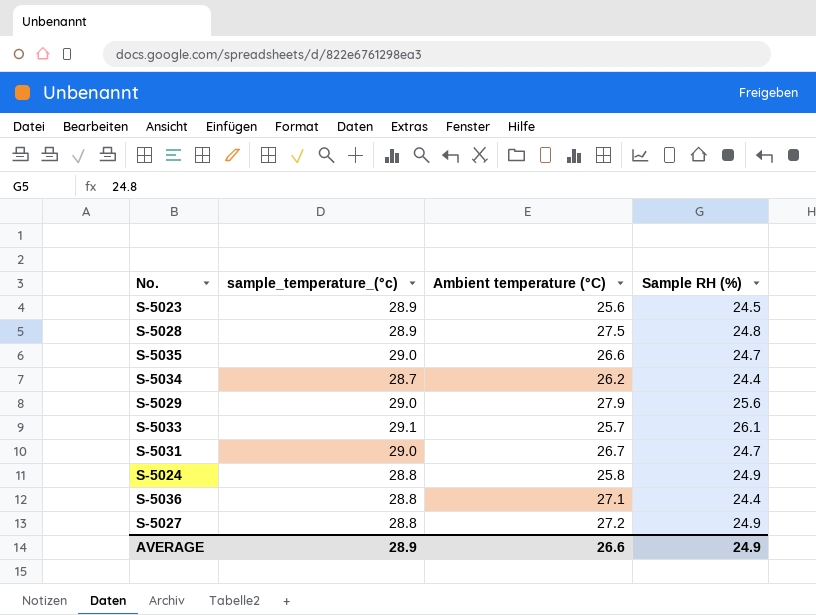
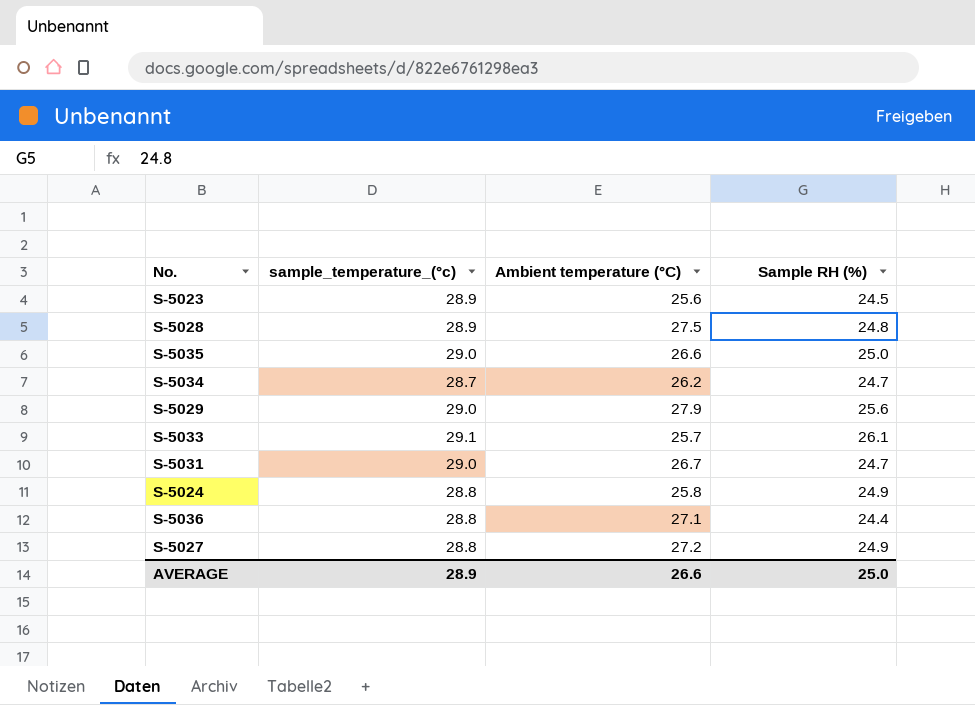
S-5035 | Sample RH (%): 24.7 -> 25.0
S-5034 | Sample RH (%): 24.4 -> 24.7
AVERAGE | Sample RH (%): 24.9 -> 25.0

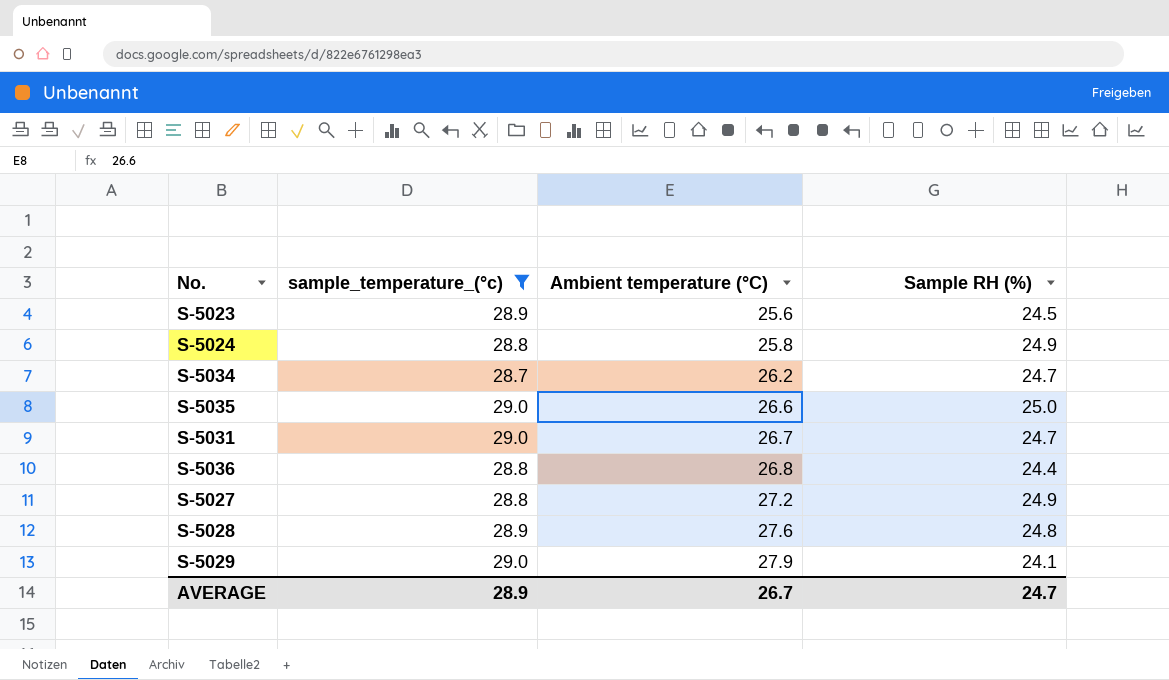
filter: none -> sample_temperature_(°c) != 29.1
row order: none -> Ambient temperature (°C) ascending
S-5036 | Ambient temperature (°C): 27.1 -> 26.8
S-5028 | Ambient temperature (°C): 27.5 -> 27.6
S-5029 | Sample RH (%): 25.6 -> 24.1
AVERAGE | Ambient temperature (°C): 26.6 -> 26.7
AVERAGE | Sample RH (%): 25.0 -> 24.7

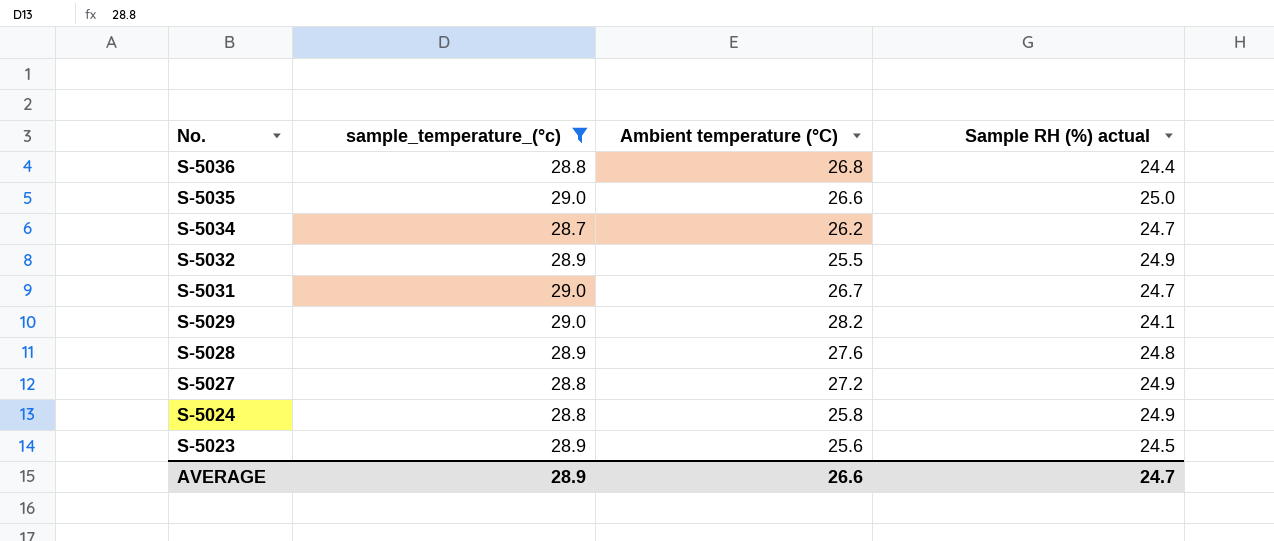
row order: Ambient temperature (°C) ascending -> No. descending
column name: Sample RH (%) -> Sample RH (%) actual
row S-5032: none -> 28.9 | 25.5 | 24.9
S-5029 | Ambient temperature (°C): 27.9 -> 28.2
AVERAGE | Ambient temperature (°C): 26.7 -> 26.6

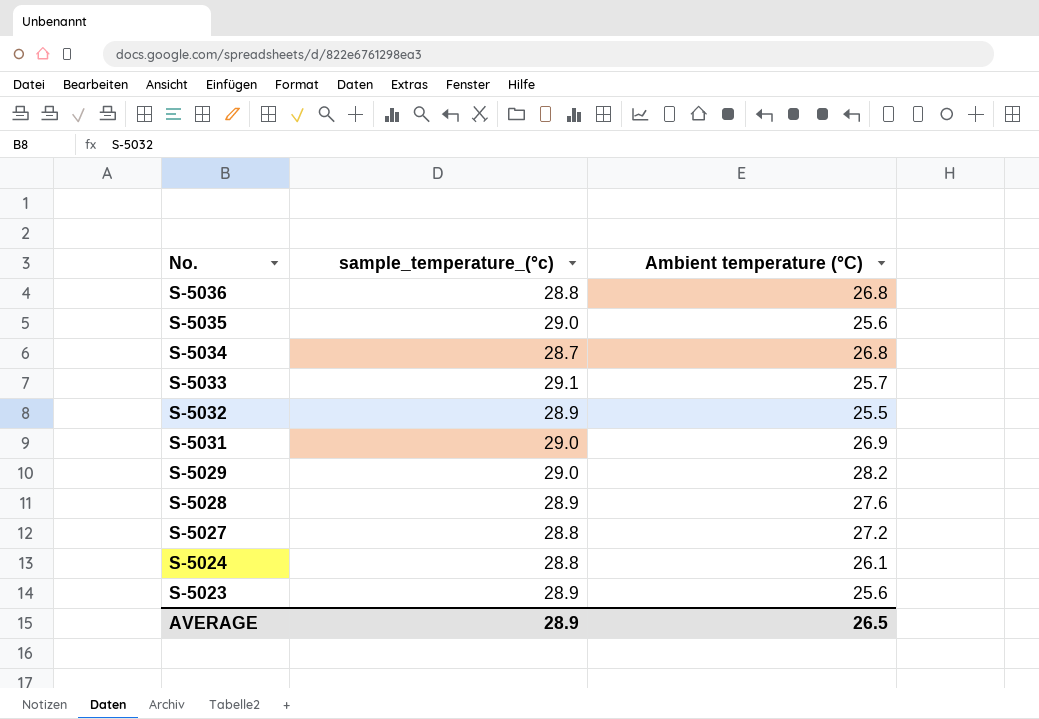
filter: sample_temperature_(°c) != 29.1 -> none
column Sample RH (%) actual | position: 4 -> none
S-5035 | Ambient temperature (°C): 26.6 -> 25.6
S-5034 | Ambient temperature (°C): 26.2 -> 26.8
S-5031 | Ambient temperature (°C): 26.7 -> 26.9
S-5024 | Ambient temperature (°C): 25.8 -> 26.1
AVERAGE | Ambient temperature (°C): 26.6 -> 26.5

